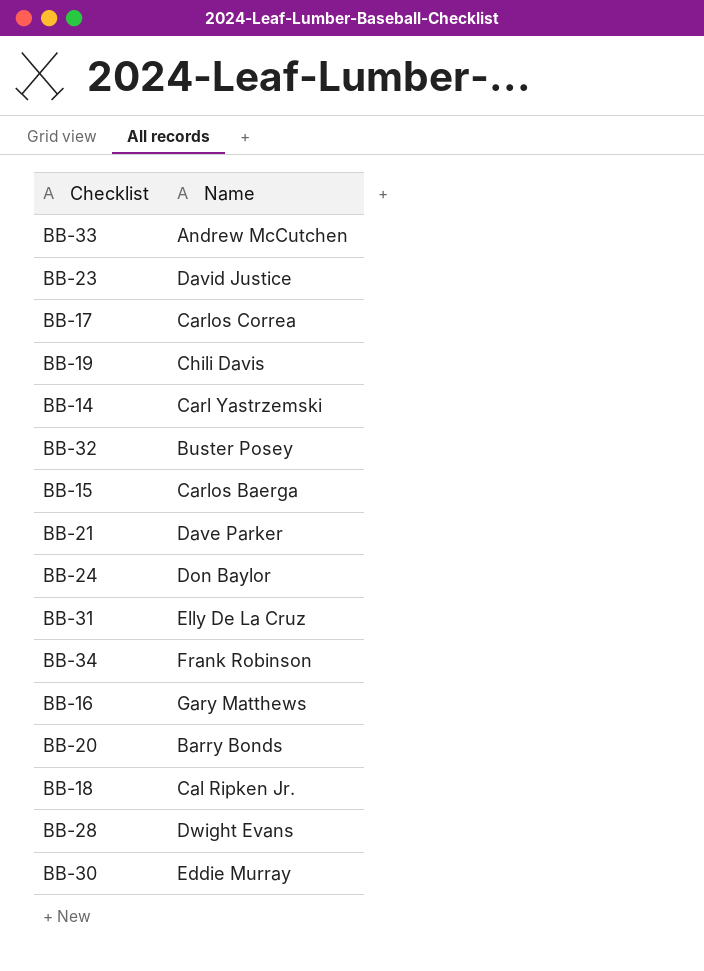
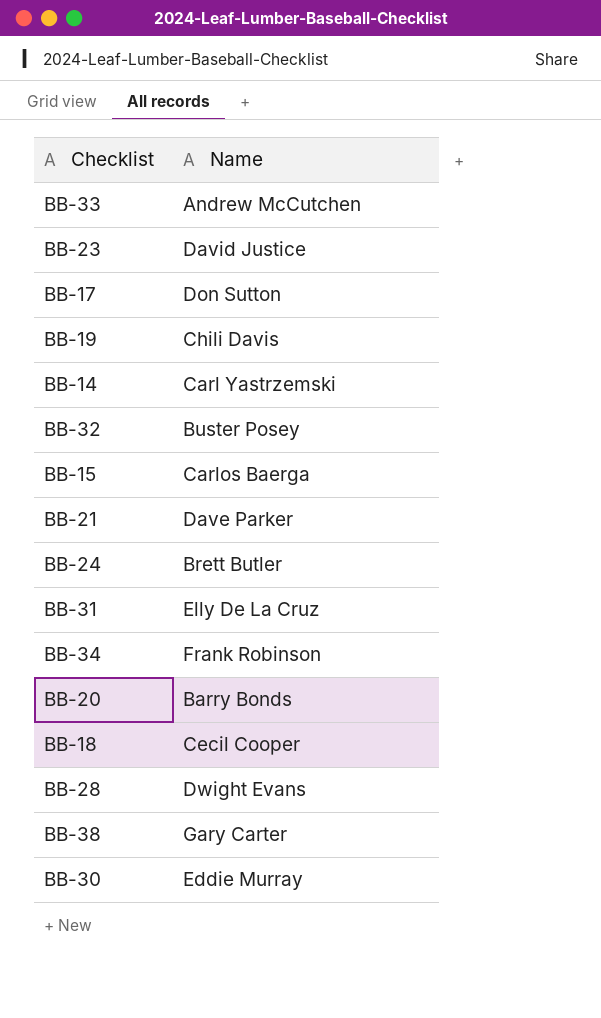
row BB-16: Gary Matthews -> none
BB-17 | Name: Carlos Correa -> Don Sutton
BB-24 | Name: Don Baylor -> Brett Butler
BB-18 | Name: Cal Ripken Jr. -> Cecil Cooper
row BB-38: none -> Gary Carter

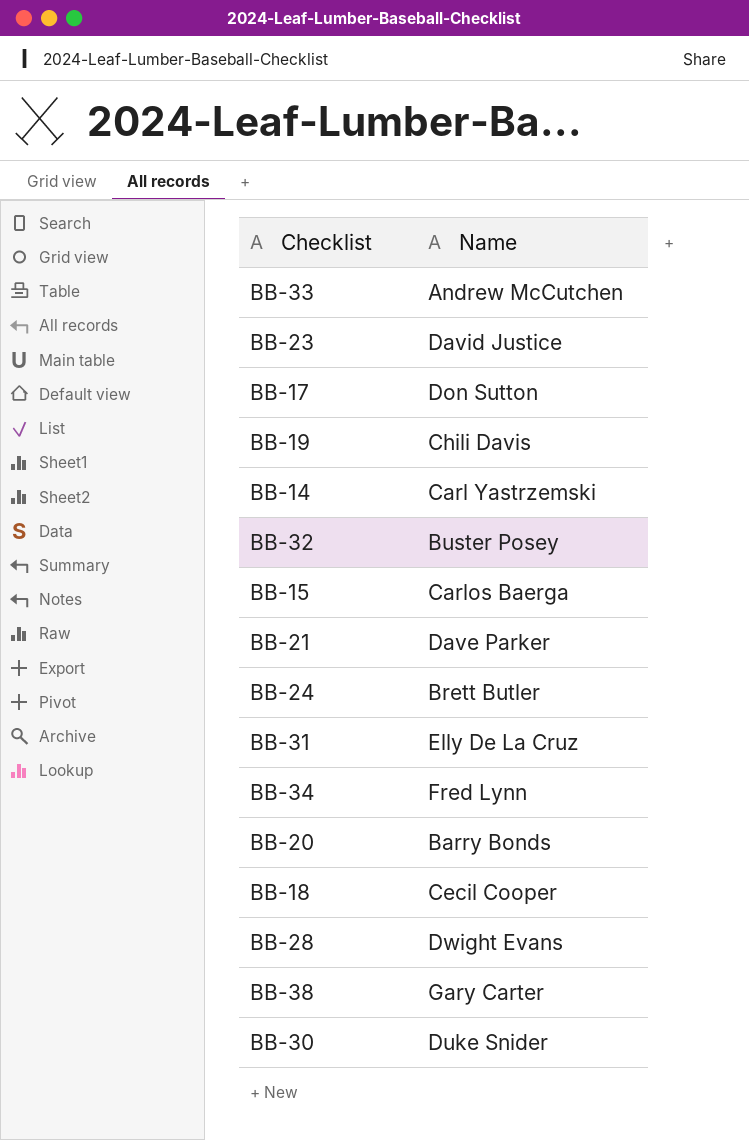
BB-34 | Name: Frank Robinson -> Fred Lynn
BB-30 | Name: Eddie Murray -> Duke Snider

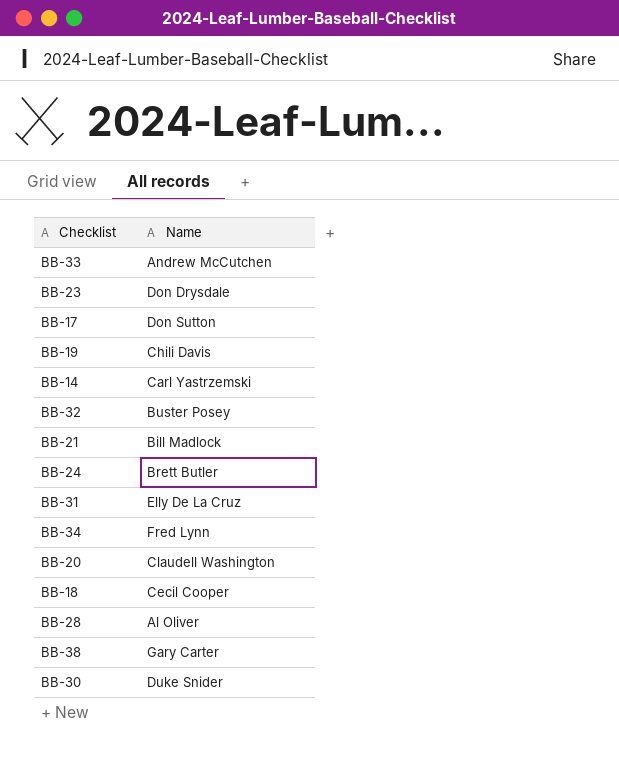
row BB-15: Carlos Baerga -> none
BB-23 | Name: David Justice -> Don Drysdale
BB-21 | Name: Dave Parker -> Bill Madlock
BB-20 | Name: Barry Bonds -> Claudell Washington
BB-28 | Name: Dwight Evans -> Al Oliver

